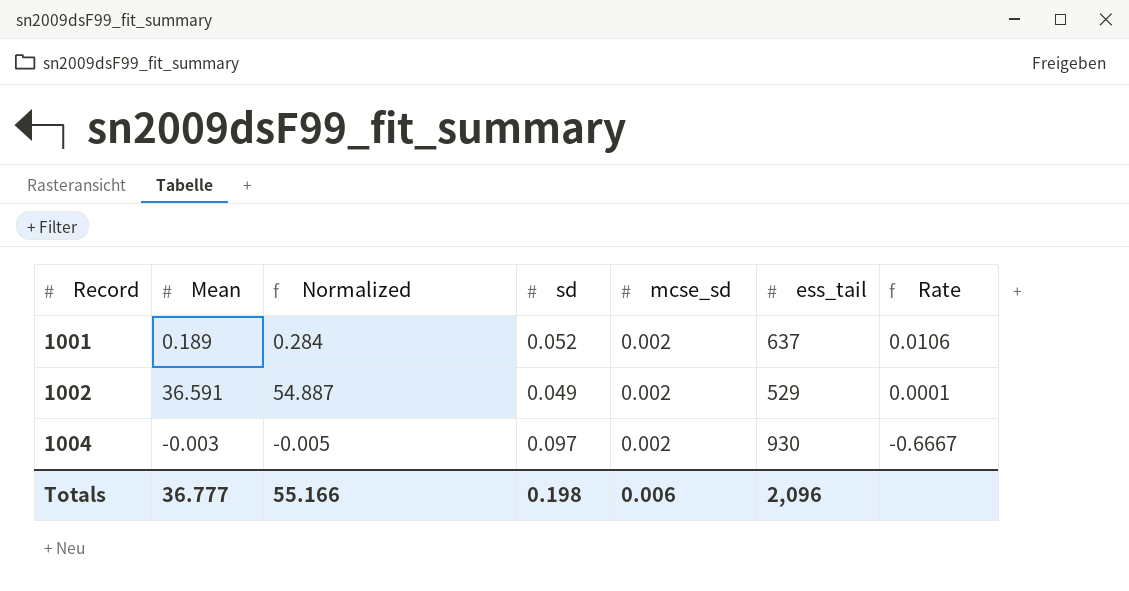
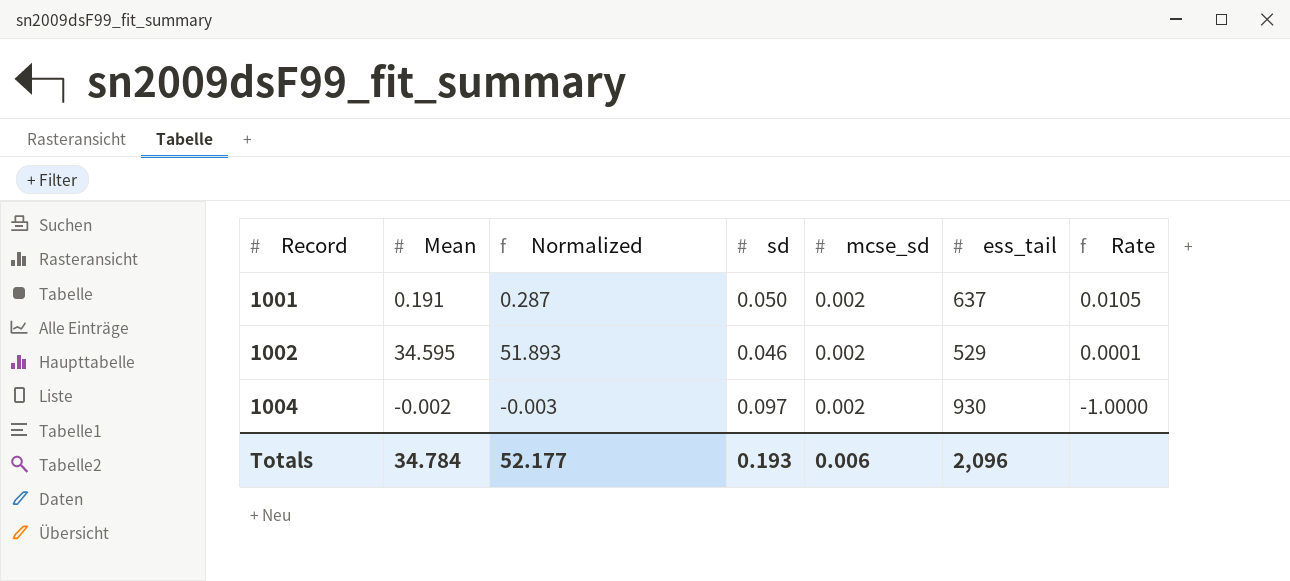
1001 | Mean: 0.189 -> 0.191
1001 | Normalized: 0.284 -> 0.287
1001 | sd: 0.052 -> 0.050
1001 | Rate: 0.0106 -> 0.0105
1002 | Mean: 36.591 -> 34.595
1002 | Normalized: 54.887 -> 51.893
1002 | sd: 0.049 -> 0.046
1004 | Mean: -0.003 -> -0.002
1004 | Normalized: -0.005 -> -0.003
1004 | Rate: -0.6667 -> -1.0000
Totals | Mean: 36.777 -> 34.784
Totals | Normalized: 55.166 -> 52.177
Totals | sd: 0.198 -> 0.193

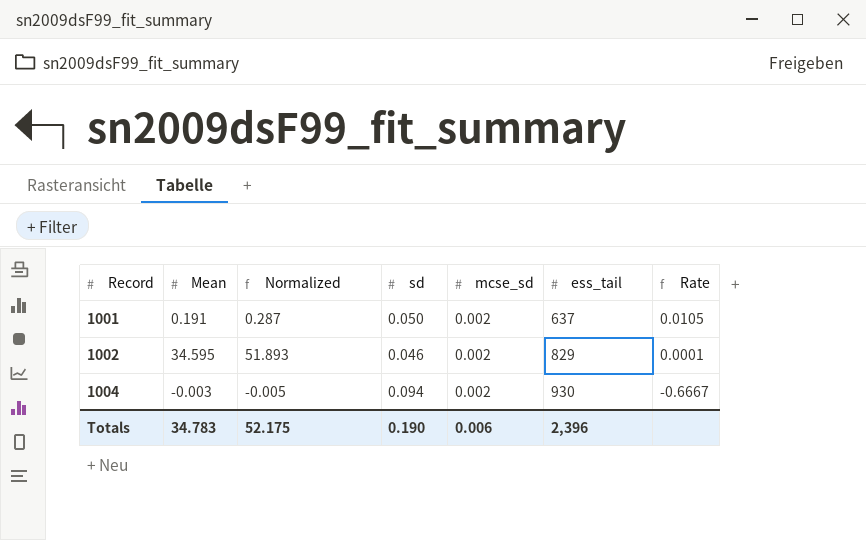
1002 | ess_tail: 529 -> 829
1004 | Mean: -0.002 -> -0.003
1004 | Normalized: -0.003 -> -0.005
1004 | sd: 0.097 -> 0.094
1004 | Rate: -1.0000 -> -0.6667
Totals | Mean: 34.784 -> 34.783
Totals | Normalized: 52.177 -> 52.175
Totals | sd: 0.193 -> 0.190
Totals | ess_tail: 2,096 -> 2,396

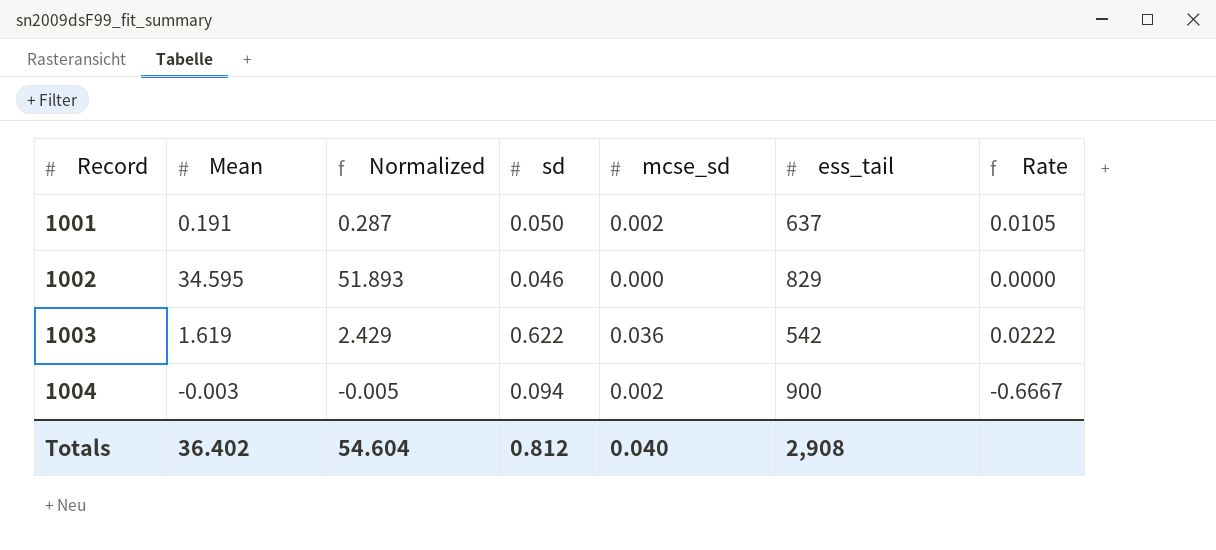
1002 | mcse_sd: 0.002 -> 0.000
1002 | Rate: 0.0001 -> 0.0000
row 1003: none -> 1.619 | 2.429 | 0.622 | 0.036 | 542 | 0.0222
1004 | ess_tail: 930 -> 900
Totals | Mean: 34.783 -> 36.402
Totals | Normalized: 52.175 -> 54.604
Totals | sd: 0.190 -> 0.812
Totals | mcse_sd: 0.006 -> 0.040
Totals | ess_tail: 2,396 -> 2,908

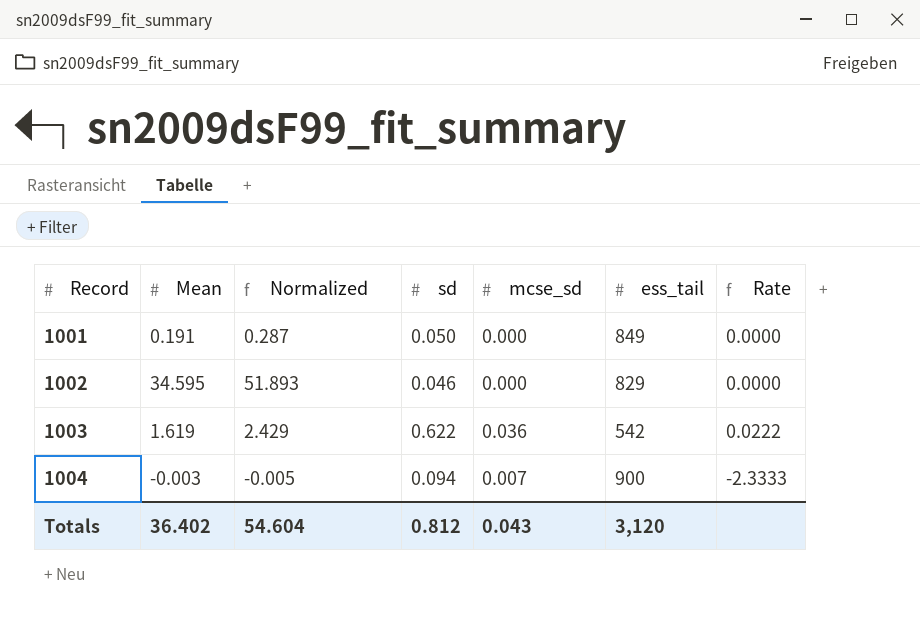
1001 | mcse_sd: 0.002 -> 0.000
1001 | ess_tail: 637 -> 849
1001 | Rate: 0.0105 -> 0.0000
1004 | mcse_sd: 0.002 -> 0.007
1004 | Rate: -0.6667 -> -2.3333
Totals | mcse_sd: 0.040 -> 0.043
Totals | ess_tail: 2,908 -> 3,120

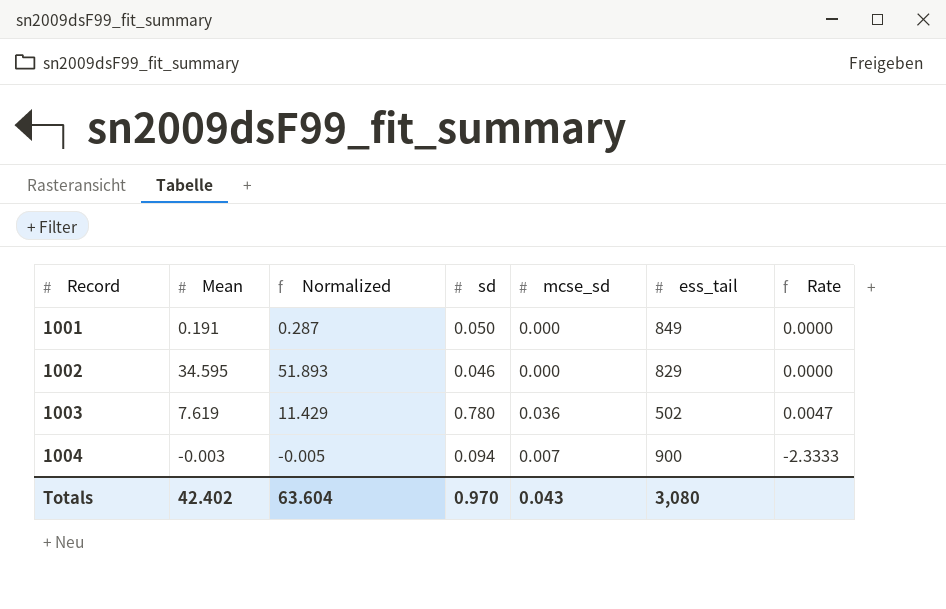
1003 | Mean: 1.619 -> 7.619
1003 | Normalized: 2.429 -> 11.429
1003 | sd: 0.622 -> 0.780
1003 | ess_tail: 542 -> 502
1003 | Rate: 0.0222 -> 0.0047
Totals | Mean: 36.402 -> 42.402
Totals | Normalized: 54.604 -> 63.604
Totals | sd: 0.812 -> 0.970
Totals | ess_tail: 3,120 -> 3,080

